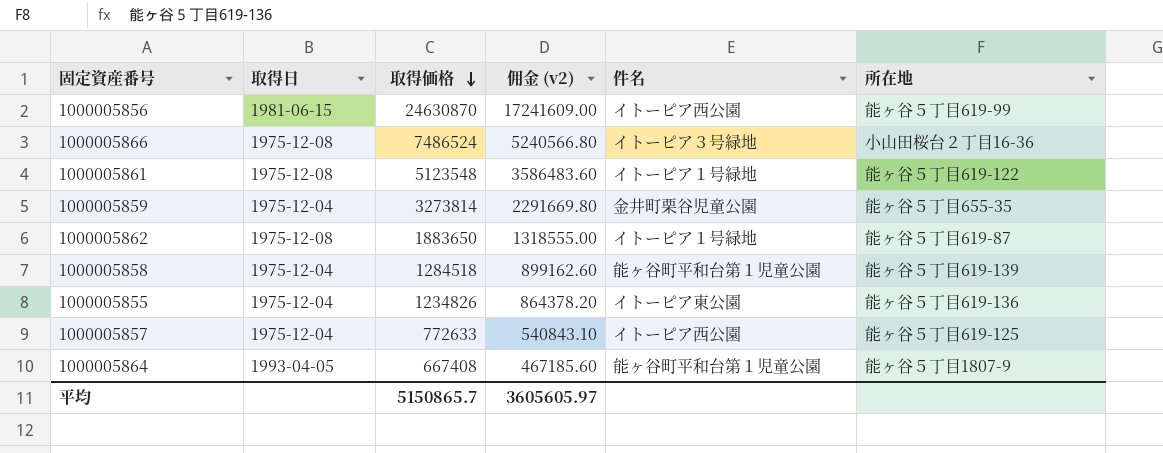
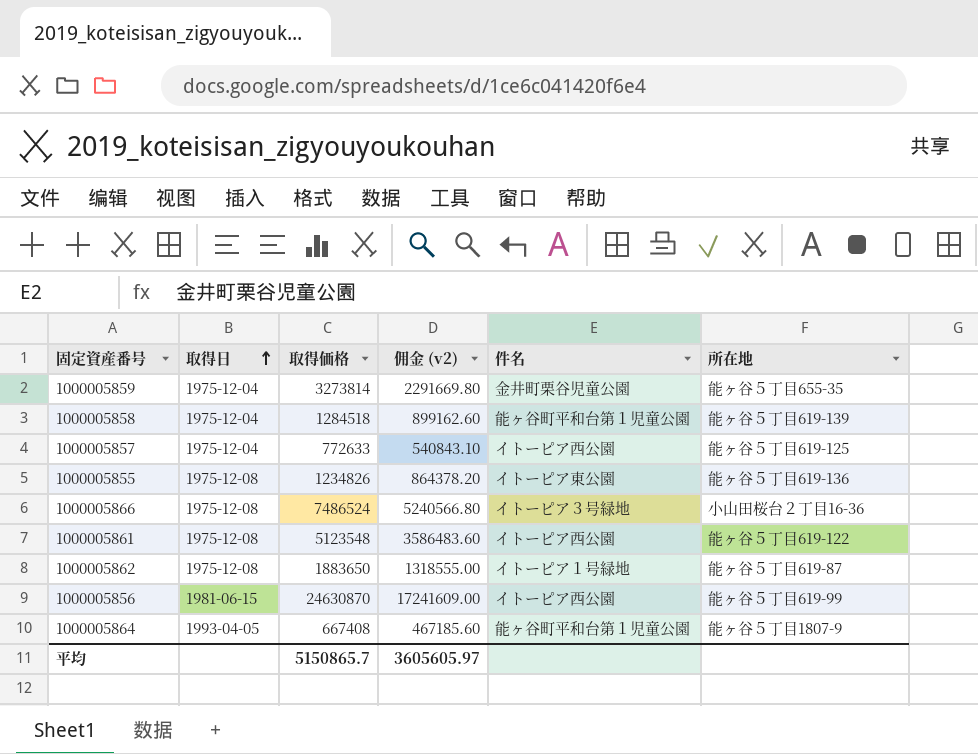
row order: 取得価格 descending -> 取得日 ascending
1000005855 | 取得日: 1975-12-04 -> 1975-12-08
1000005861 | 件名: イトーピア１号緑地 -> イトーピア西公園

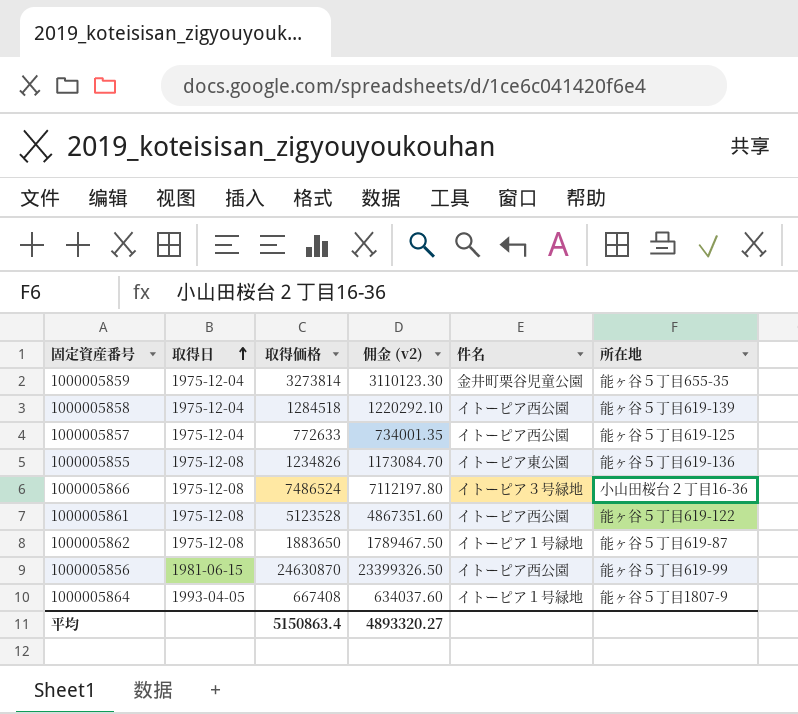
column 佣金 (v2) | formula: [取得価格] * 0.7 -> [取得価格] * 0.95
1000005858 | 件名: 能ヶ谷町平和台第１児童公園 -> イトーピア西公園
1000005861 | 取得価格: 5123548 -> 5123528
1000005864 | 件名: 能ヶ谷町平和台第１児童公園 -> イトーピア１号緑地
平均 | 取得価格: 5150865.7 -> 5150863.4
平均 | 佣金 (v2): 3605605.97 -> 4893320.27

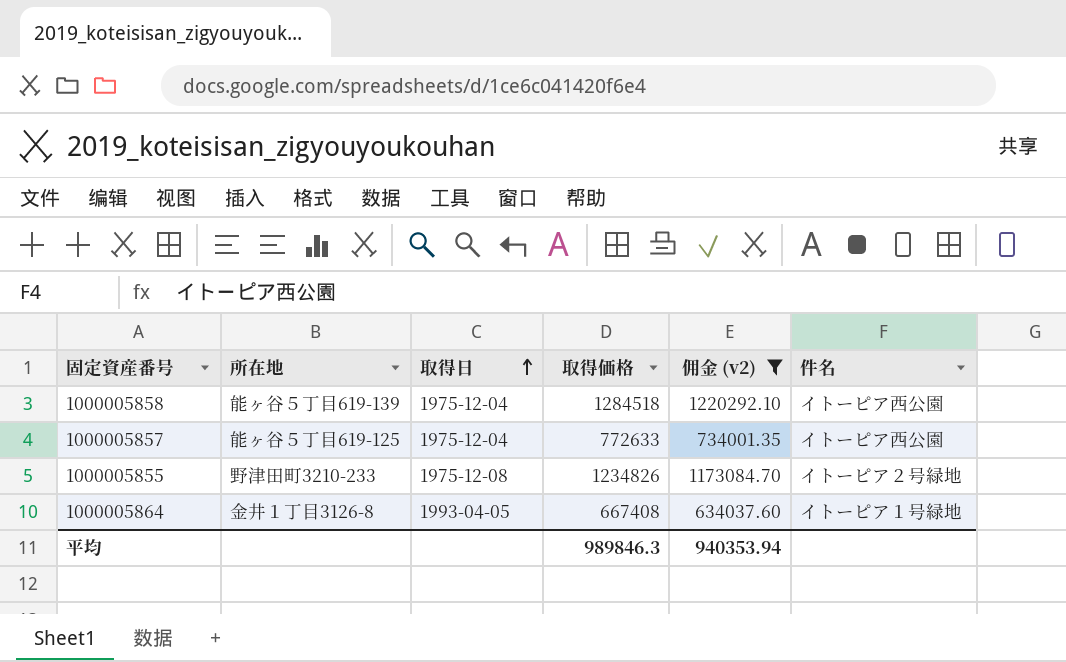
filter: none -> 佣金 (v2) <= 1220292.10
column 所在地 | position: 6 -> 2
1000005855 | 所在地: 能ヶ谷５丁目619-136 -> 野津田町3210-233
1000005855 | 件名: イトーピア東公園 -> イトーピア２号緑地
1000005864 | 所在地: 能ヶ谷５丁目1807-9 -> 金井１丁目3126-8
平均 | 取得価格: 5150863.4 -> 989846.3
平均 | 佣金 (v2): 4893320.27 -> 940353.94

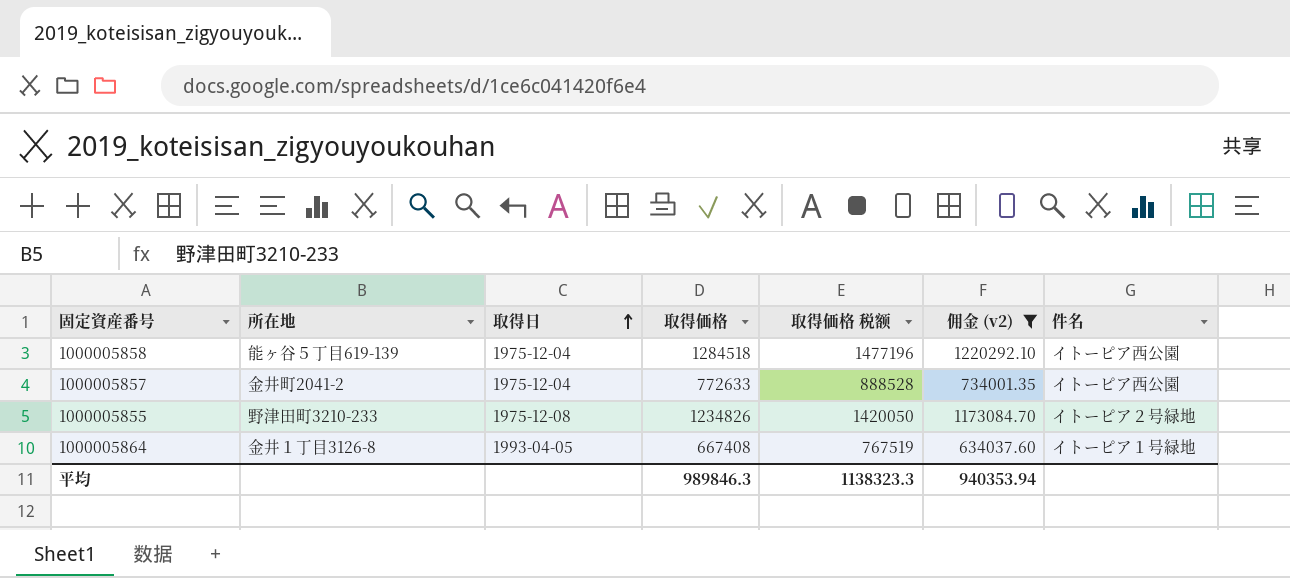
column 取得価格 税额 | formula: none -> [取得価格] * 1.15
1000005857 | 所在地: 能ヶ谷５丁目619-125 -> 金井町2041-2

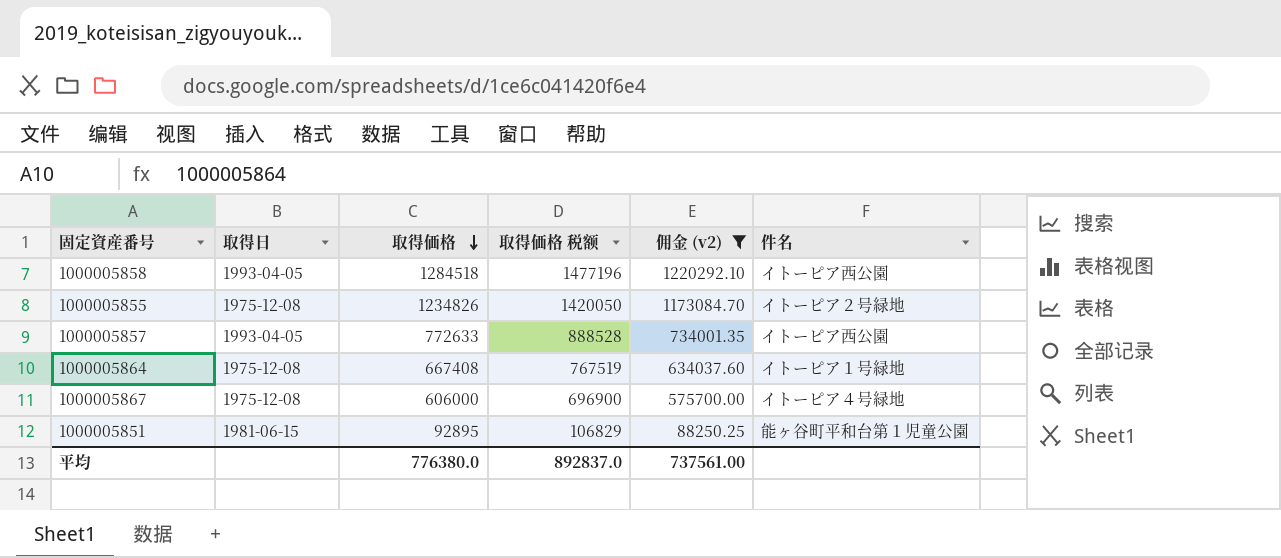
row order: 取得日 ascending -> 取得価格 descending
column 所在地 | position: 2 -> none
1000005858 | 取得日: 1975-12-04 -> 1993-04-05
1000005857 | 取得日: 1975-12-04 -> 1993-04-05
1000005864 | 取得日: 1993-04-05 -> 1975-12-08
row 1000005867: none -> 1975-12-08 | 606000 | 696900 | 575700.00 | イトーピア４号緑地
row 1000005851: none -> 1981-06-15 | 92895 | 106829 | 88250.25 | 能ヶ谷町平和台第１児童公園
平均 | 取得価格: 989846.3 -> 776380.0
平均 | 取得価格 税额: 1138323.3 -> 892837.0
平均 | 佣金 (v2): 940353.94 -> 737561.00

